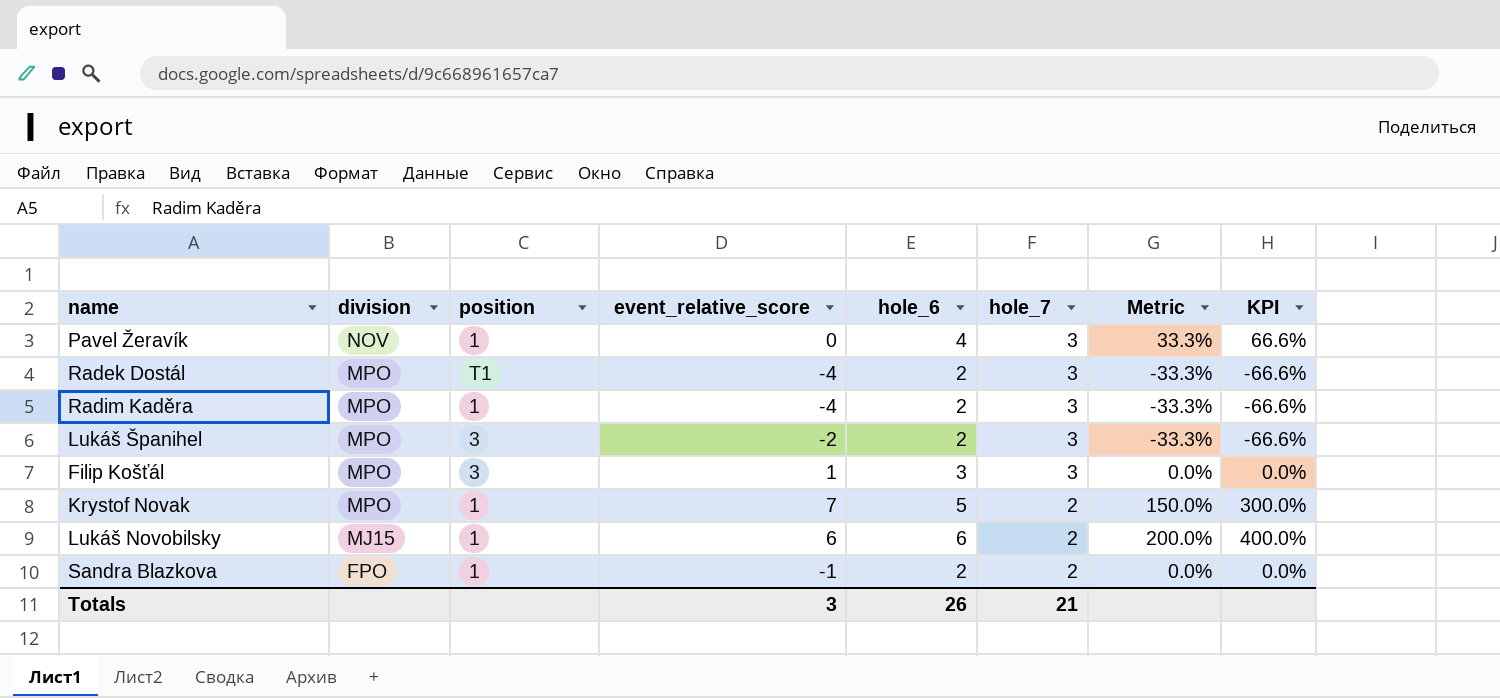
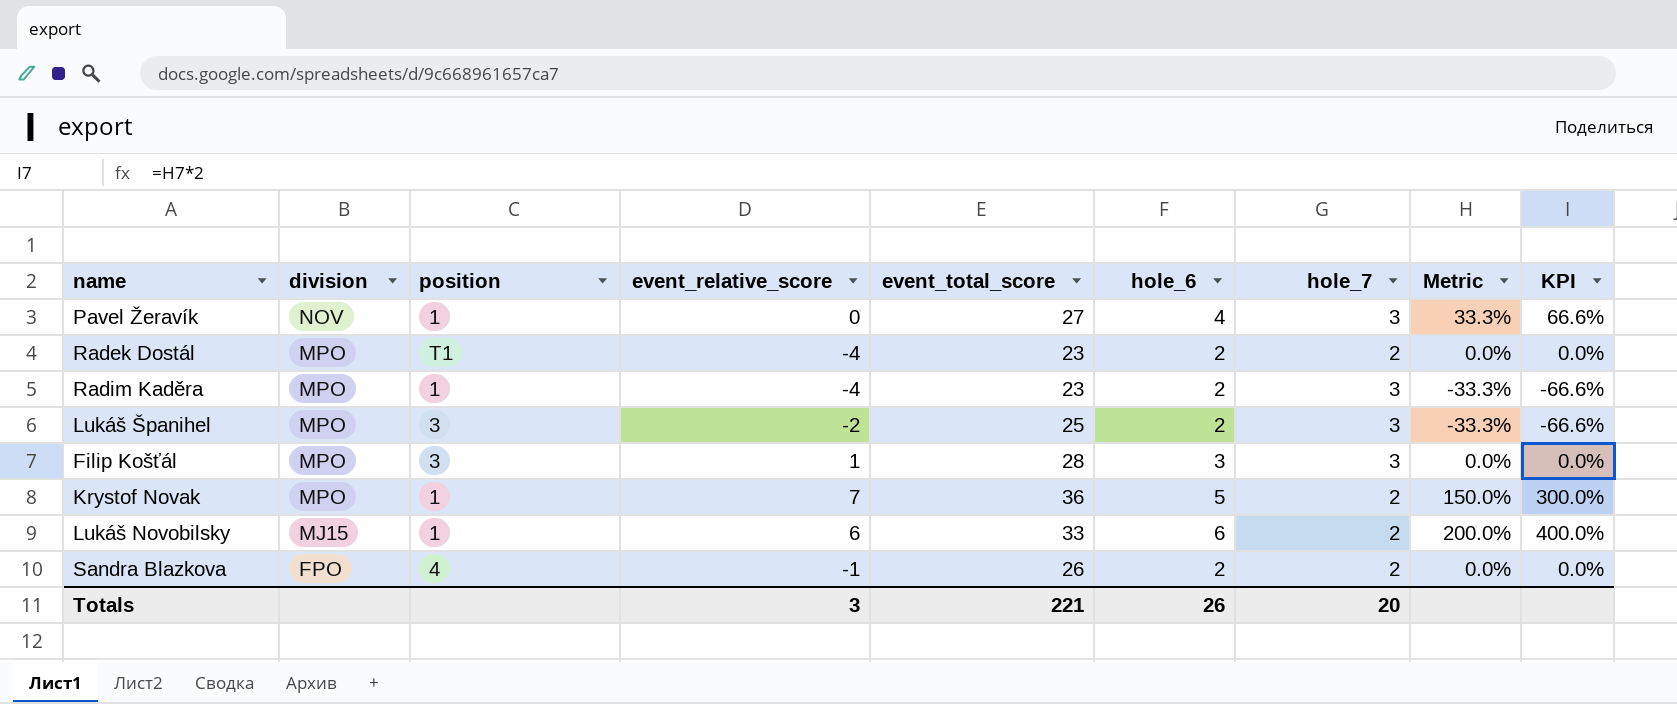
column event_total_score | position: none -> 5
Radek Dostál | hole_7: 3 -> 2
Radek Dostál | Metric: -33.3% -> 0.0%
Radek Dostál | KPI: -66.6% -> 0.0%
Sandra Blazkova | position: 1 -> 4
Totals | hole_7: 21 -> 20

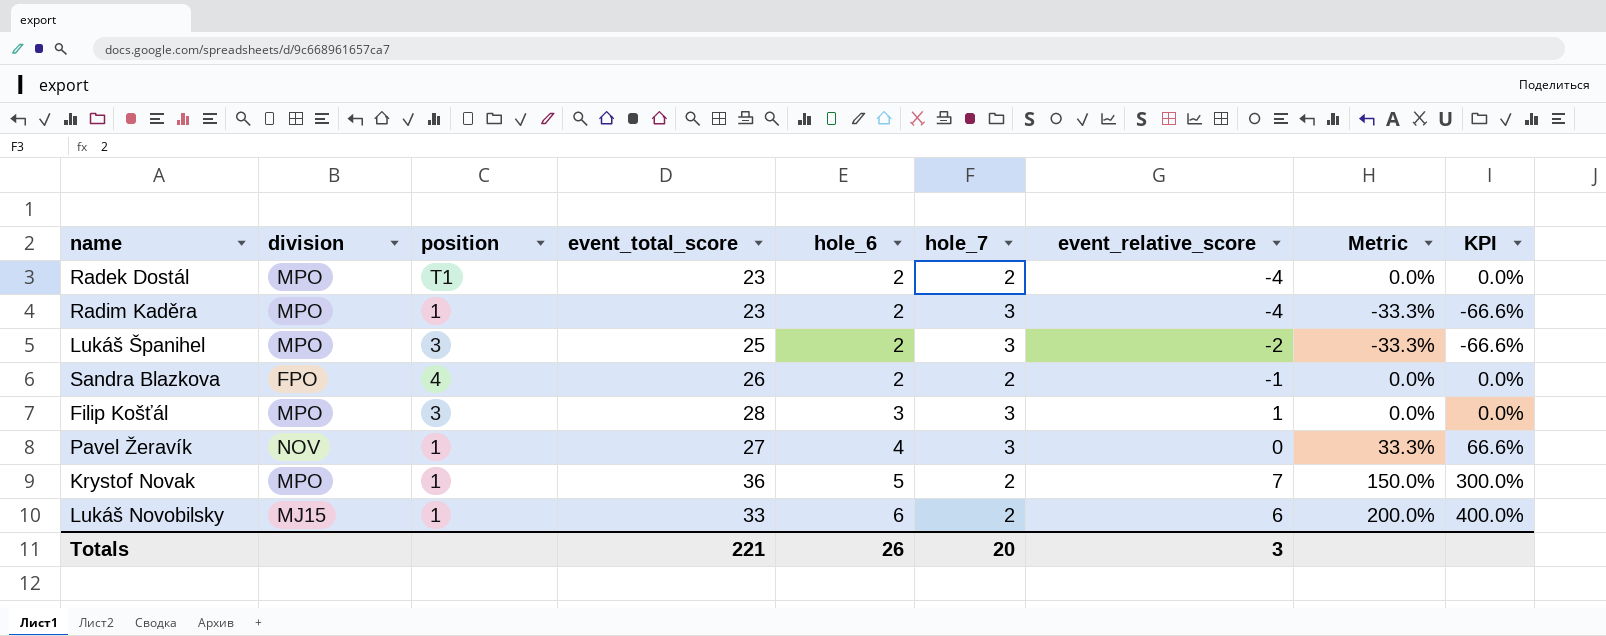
row order: division descending -> hole_6 ascending
column event_relative_score | position: 4 -> 7

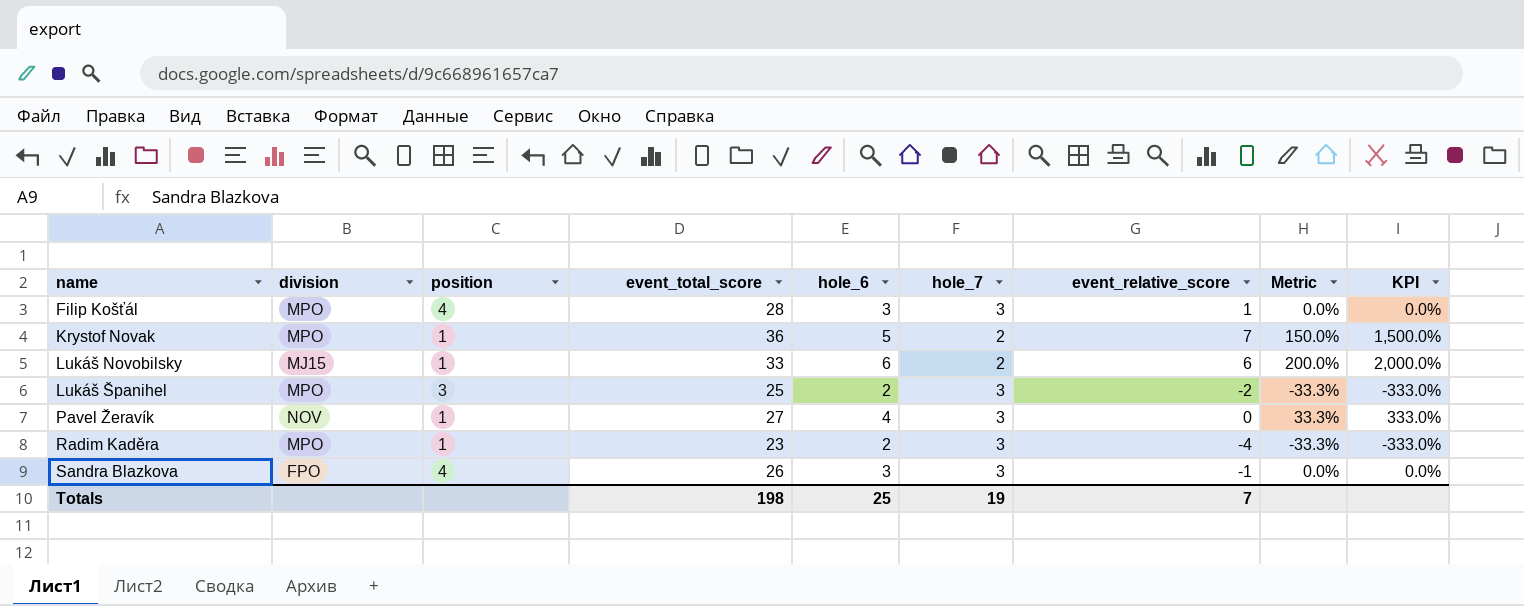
row order: hole_6 ascending -> name ascending
column KPI | formula: [Metric] * 2 -> [Metric] * 10
row Radek Dostál: MPO | T1 | 23 | 2 | 2 | -4 | 0.0% | 0.0% -> none
Filip Košťál | position: 3 -> 4
Sandra Blazkova | hole_6: 2 -> 3
Sandra Blazkova | hole_7: 2 -> 3
Totals | event_total_score: 221 -> 198
Totals | hole_6: 26 -> 25
Totals | hole_7: 20 -> 19
Totals | event_relative_score: 3 -> 7

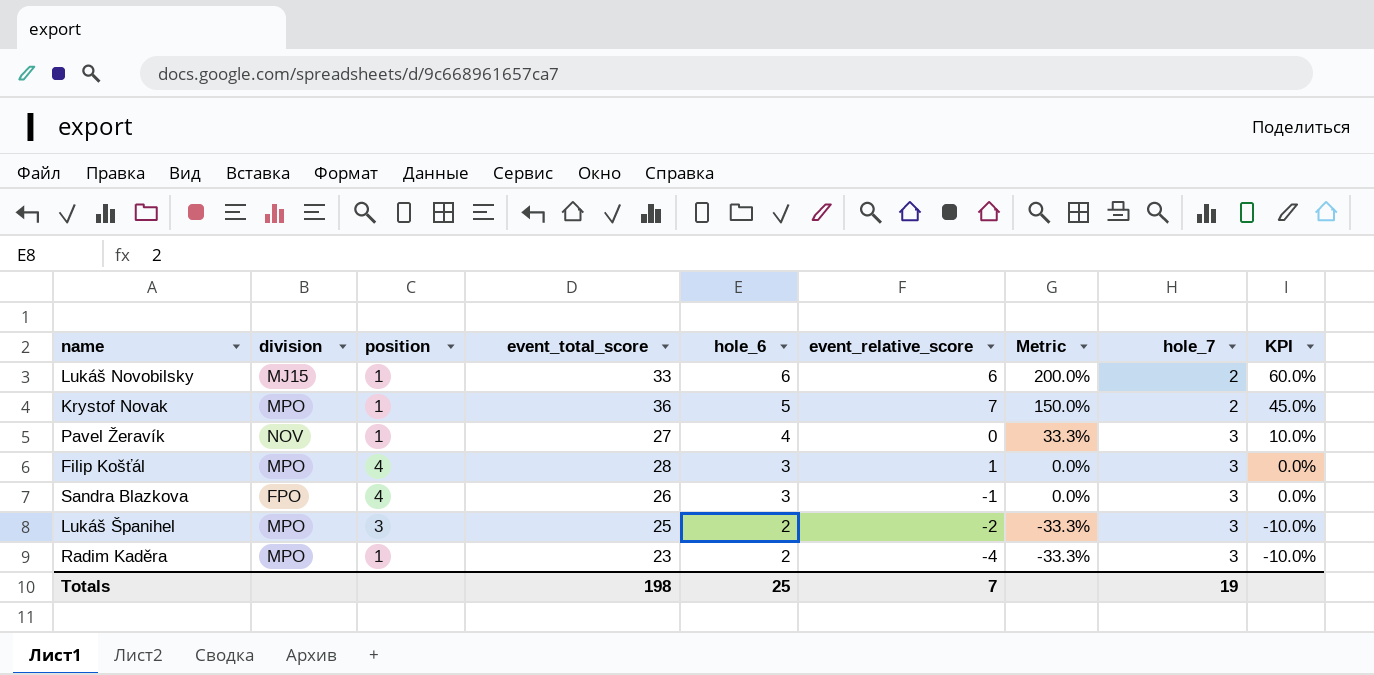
row order: name ascending -> hole_6 descending
column hole_7 | position: 6 -> 8
column KPI | formula: [Metric] * 10 -> [Metric] * 0.3

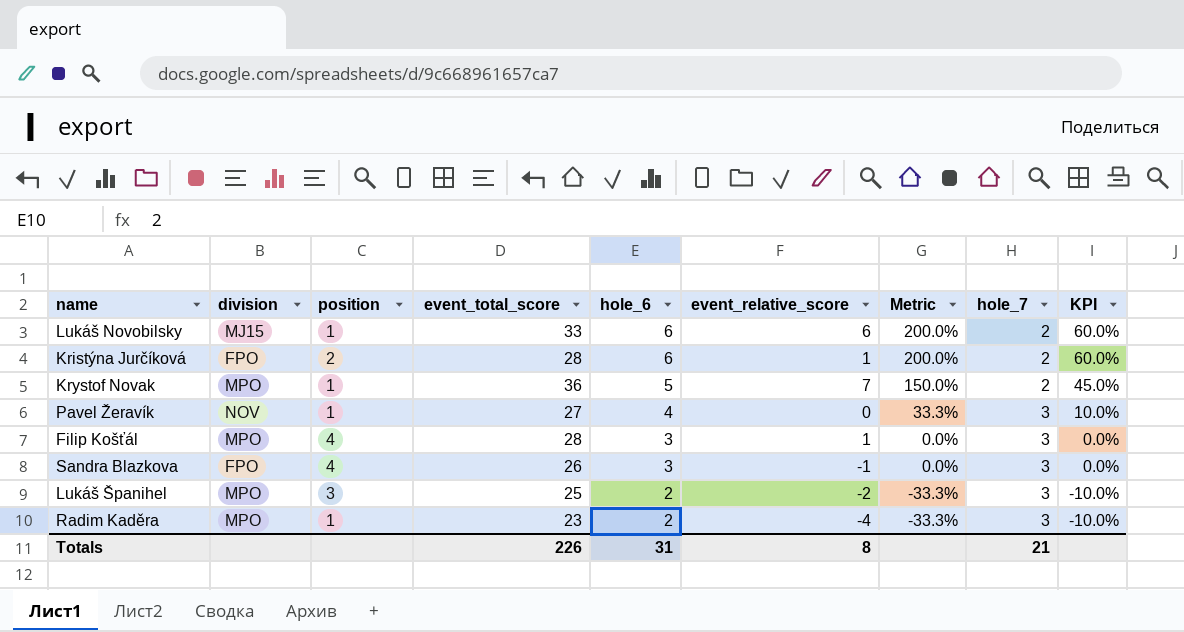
row Kristýna Jurčíková: none -> FPO | 2 | 28 | 6 | 1 | 200.0% | 2 | 60.0%
Totals | event_total_score: 198 -> 226
Totals | hole_6: 25 -> 31
Totals | event_relative_score: 7 -> 8
Totals | hole_7: 19 -> 21

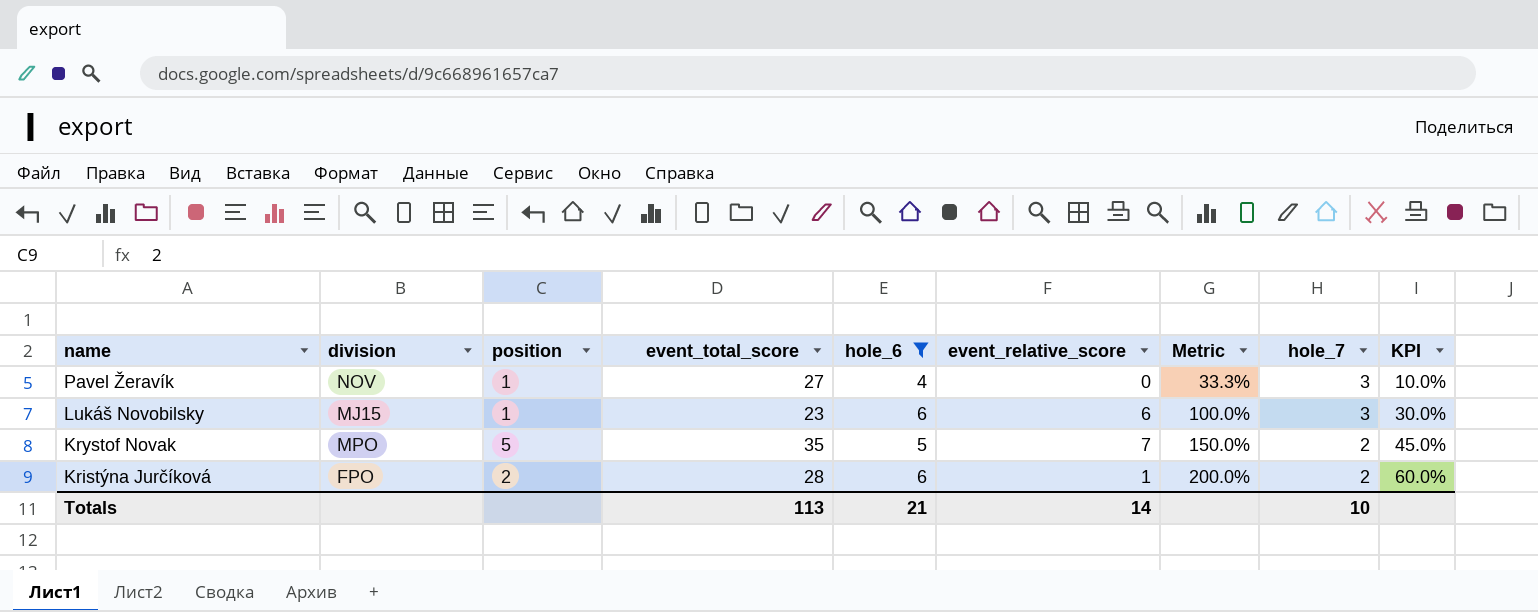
filter: none -> hole_6 >= 4
row order: hole_6 descending -> name descending
Lukáš Novobilsky | event_total_score: 33 -> 23
Lukáš Novobilsky | Metric: 200.0% -> 100.0%
Lukáš Novobilsky | hole_7: 2 -> 3
Lukáš Novobilsky | KPI: 60.0% -> 30.0%
Krystof Novak | position: 1 -> 5
Krystof Novak | event_total_score: 36 -> 35
Totals | event_total_score: 226 -> 113
Totals | hole_6: 31 -> 21
Totals | event_relative_score: 8 -> 14
Totals | hole_7: 21 -> 10

